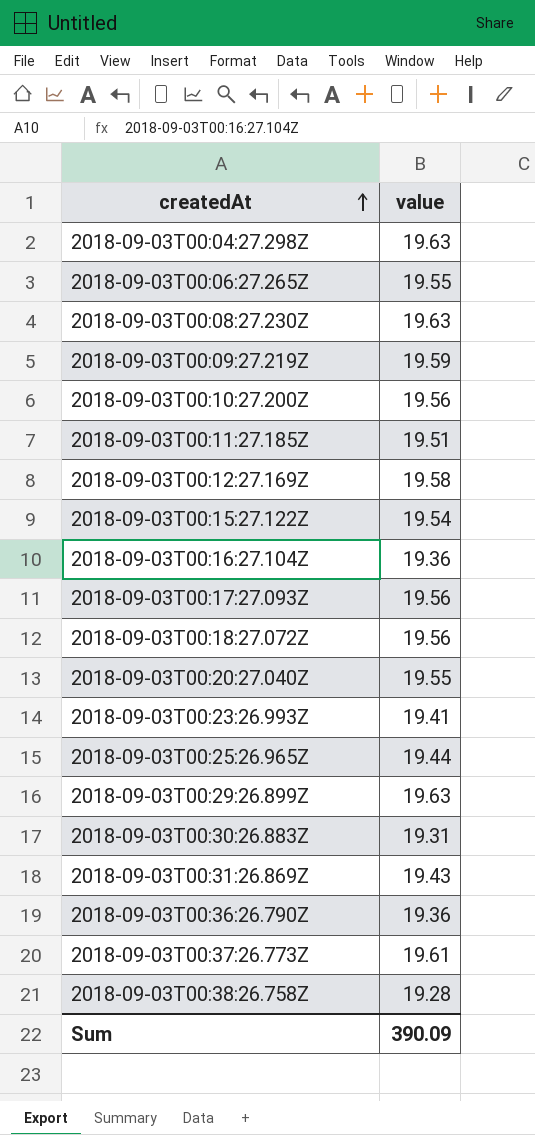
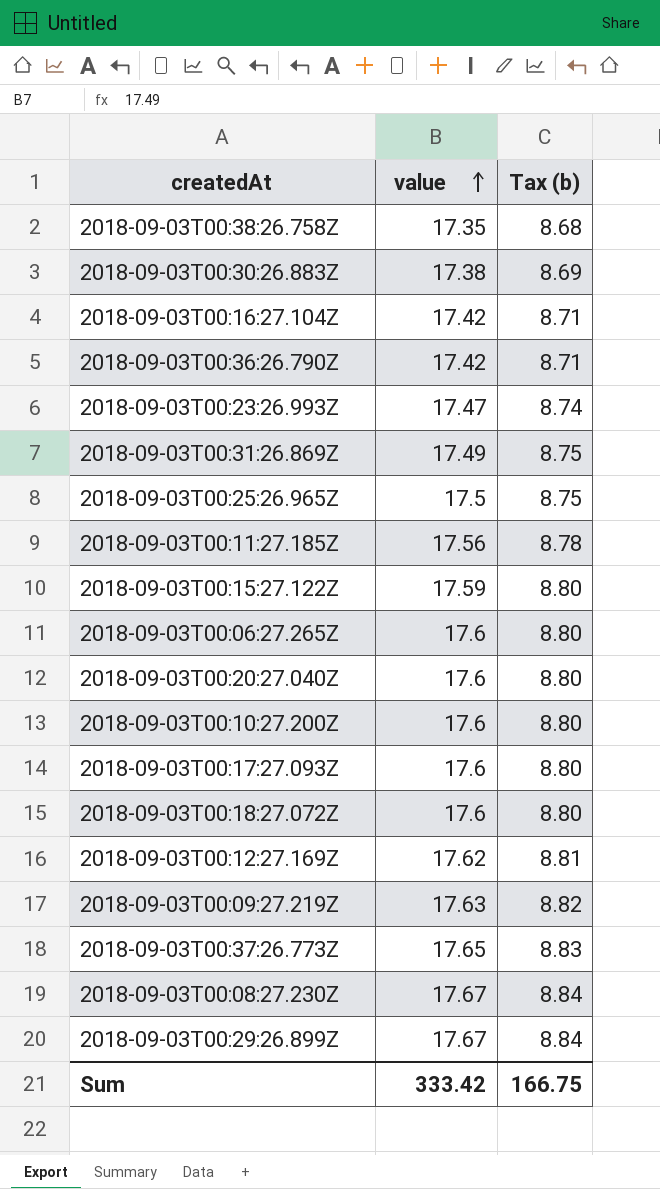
row order: createdAt ascending -> value ascending
column Tax (b) | formula: none -> [value] * 0.5
row 2018-09-03T00:04:27.298Z: 19.63 -> none
2018-09-03T00:38:26.758Z | value: 19.28 -> 17.35
2018-09-03T00:30:26.883Z | value: 19.31 -> 17.38
2018-09-03T00:16:27.104Z | value: 19.36 -> 17.42
2018-09-03T00:36:26.790Z | value: 19.36 -> 17.42
2018-09-03T00:23:26.993Z | value: 19.41 -> 17.47
2018-09-03T00:31:26.869Z | value: 19.43 -> 17.49
2018-09-03T00:25:26.965Z | value: 19.44 -> 17.5
2018-09-03T00:11:27.185Z | value: 19.51 -> 17.56
2018-09-03T00:15:27.122Z | value: 19.54 -> 17.59
2018-09-03T00:06:27.265Z | value: 19.55 -> 17.6
2018-09-03T00:20:27.040Z | value: 19.55 -> 17.6
2018-09-03T00:10:27.200Z | value: 19.56 -> 17.6
2018-09-03T00:17:27.093Z | value: 19.56 -> 17.6
2018-09-03T00:18:27.072Z | value: 19.56 -> 17.6
2018-09-03T00:12:27.169Z | value: 19.58 -> 17.62
2018-09-03T00:09:27.219Z | value: 19.59 -> 17.63
2018-09-03T00:37:26.773Z | value: 19.61 -> 17.65
2018-09-03T00:08:27.230Z | value: 19.63 -> 17.67
2018-09-03T00:29:26.899Z | value: 19.63 -> 17.67
Sum | value: 390.09 -> 333.42

